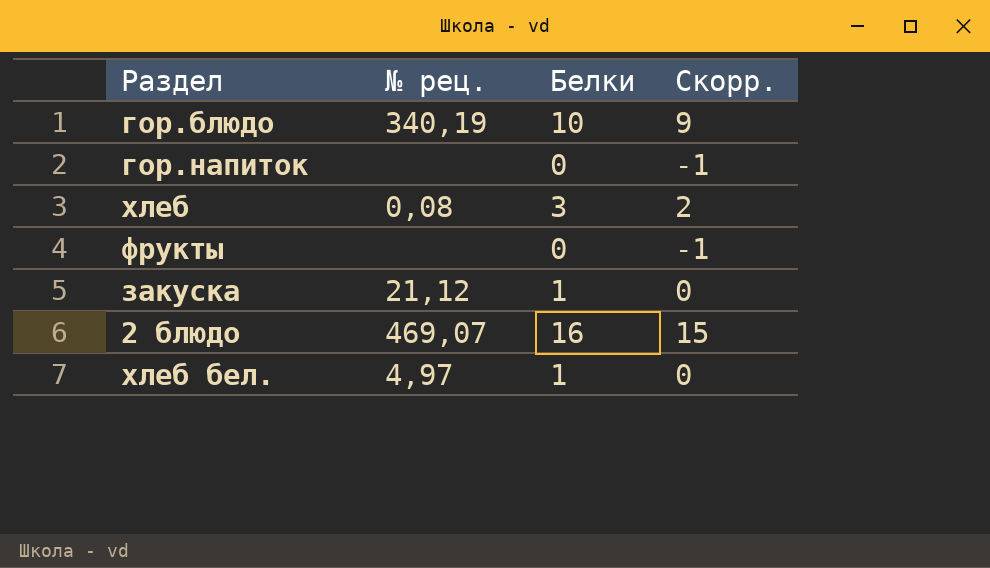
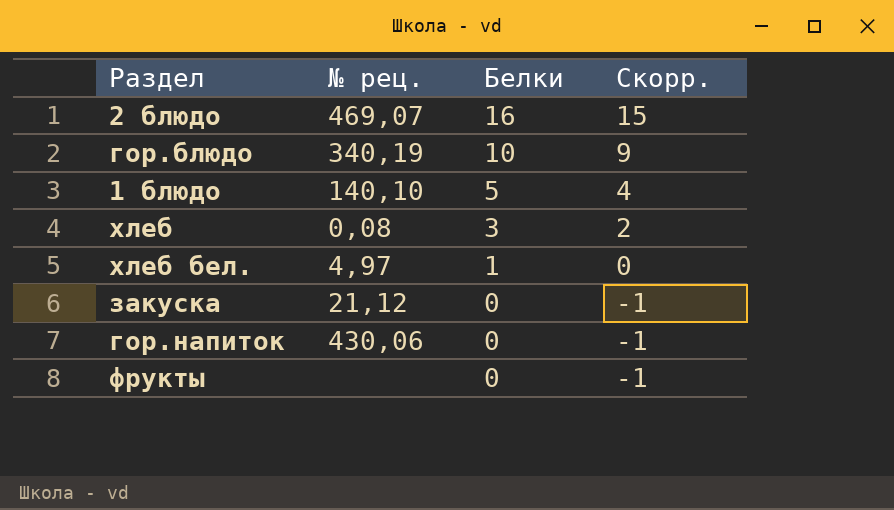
row order: none -> Белки descending
row 1 блюдо: none -> 140,10 | 5 | 4
закуска | Белки: 1 -> 0
закуска | Скорр.: 0 -> -1
гор.напиток | № рец.: none -> 430,06

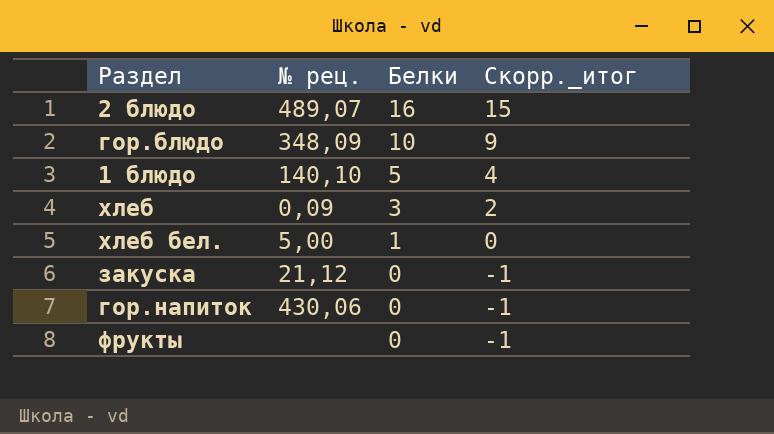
column name: Скорр. -> Скорр._итог
2 блюдо | № рец.: 469,07 -> 489,07
гор.блюдо | № рец.: 340,19 -> 348,09
хлеб | № рец.: 0,08 -> 0,09
хлеб бел. | № рец.: 4,97 -> 5,00

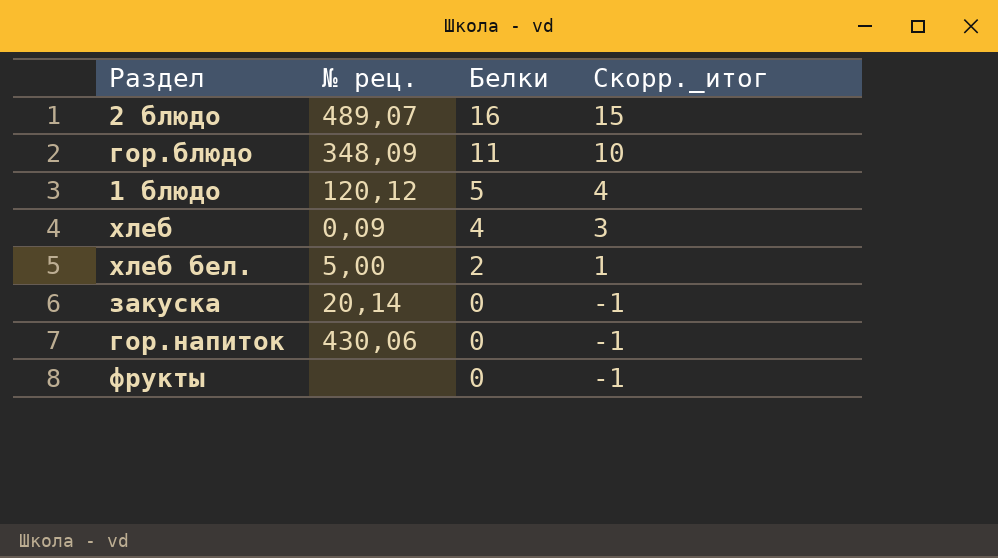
гор.блюдо | Белки: 10 -> 11
гор.блюдо | Скорр._итог: 9 -> 10
1 блюдо | № рец.: 140,10 -> 120,12
хлеб | Белки: 3 -> 4
хлеб | Скорр._итог: 2 -> 3
хлеб бел. | Белки: 1 -> 2
хлеб бел. | Скорр._итог: 0 -> 1
закуска | № рец.: 21,12 -> 20,14

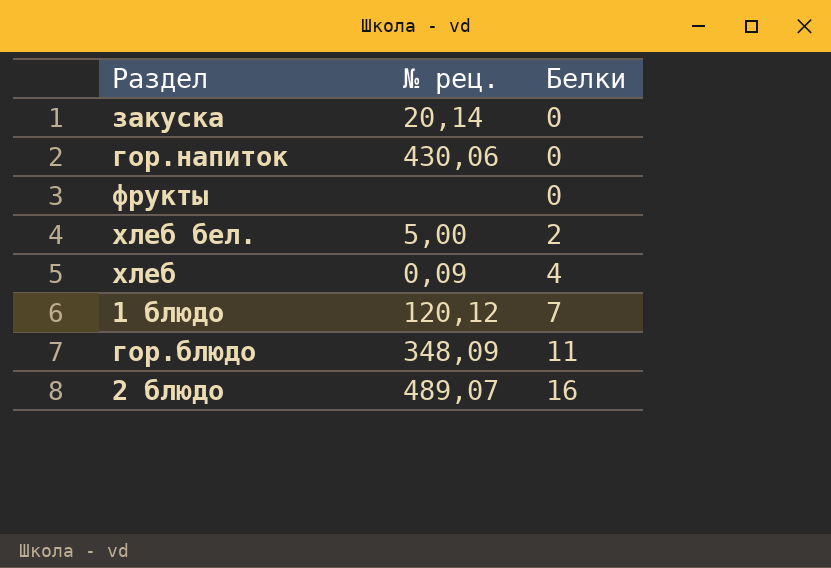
row order: Белки descending -> Белки ascending
column Скорр._итог | formula: [Белки] - 1 -> none
1 блюдо | Белки: 5 -> 7

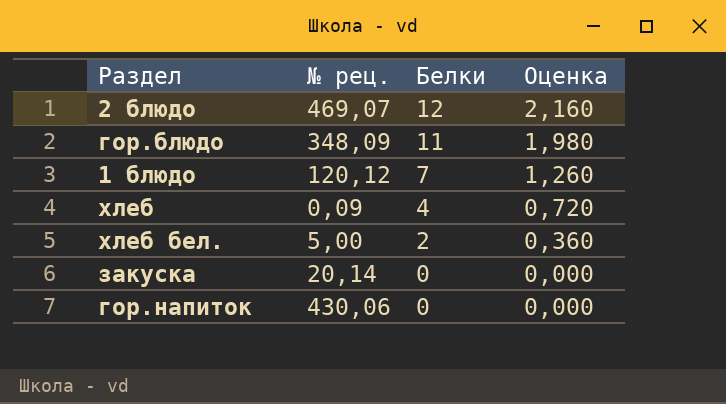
row order: Белки ascending -> Белки descending
column Оценка | formula: none -> [Белки] * 0,18
row фрукты: none | 0 -> none
2 блюдо | № рец.: 489,07 -> 469,07
2 блюдо | Белки: 16 -> 12

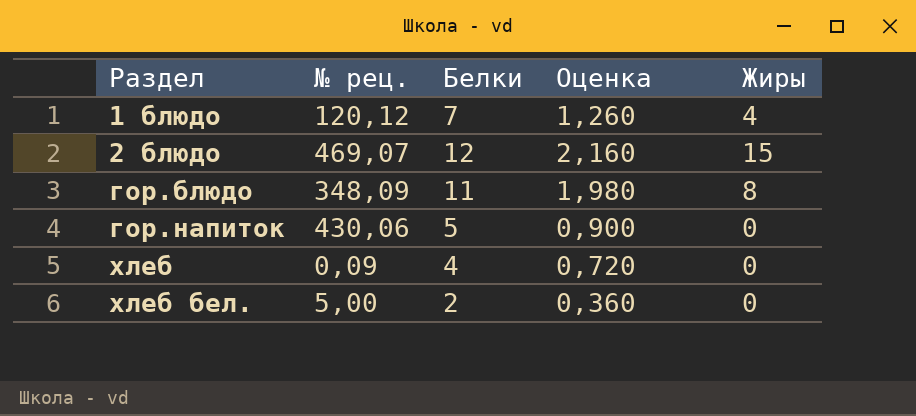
row order: Белки descending -> Раздел ascending
column Жиры | position: none -> 5
row закуска: 20,14 | 0 | 0,000 -> none
гор.напиток | Белки: 0 -> 5
гор.напиток | Оценка: 0,000 -> 0,900

